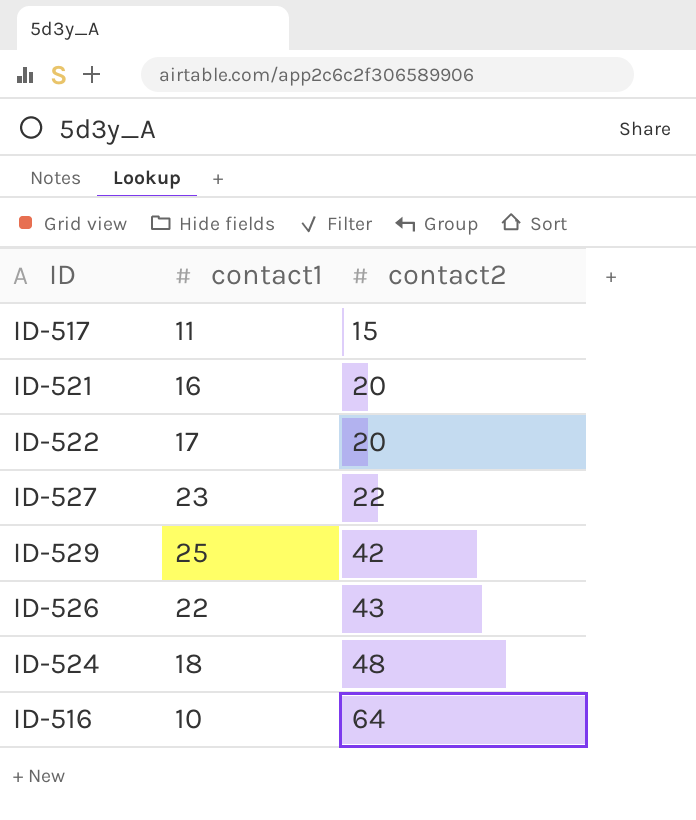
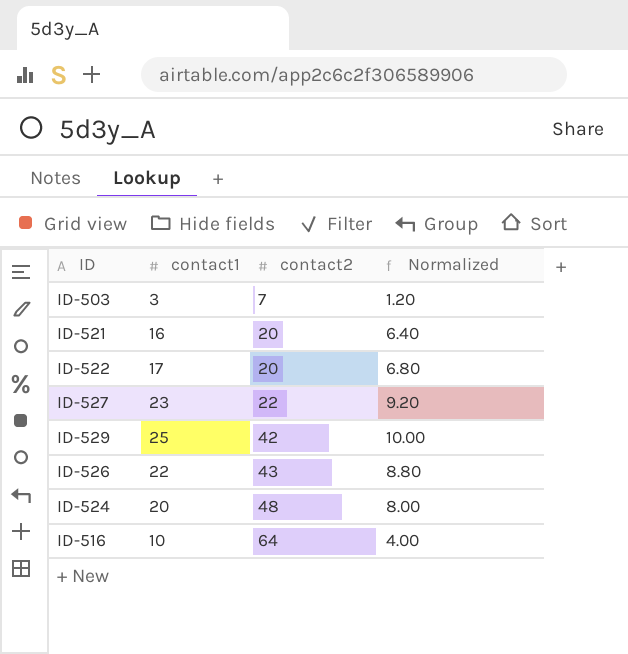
column Normalized | formula: none -> [contact1] * 0.4
row ID-517: 11 | 15 -> none
row ID-503: none -> 3 | 7 | 1.20
ID-524 | contact1: 18 -> 20

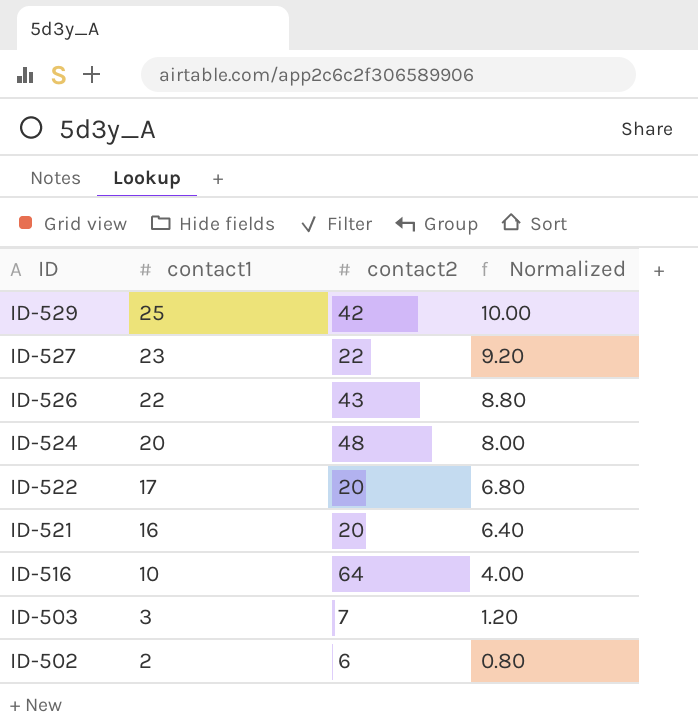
row order: contact2 ascending -> ID descending
row ID-502: none -> 2 | 6 | 0.80

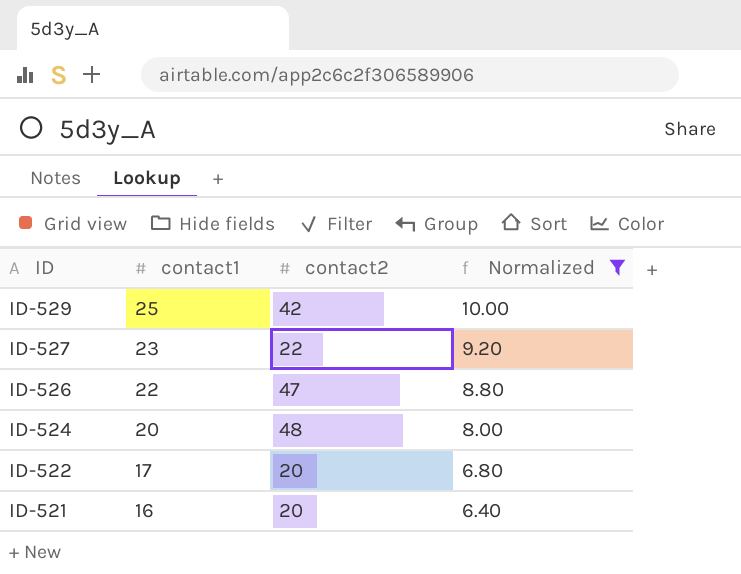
filter: none -> Normalized >= 6.40
ID-526 | contact2: 43 -> 47

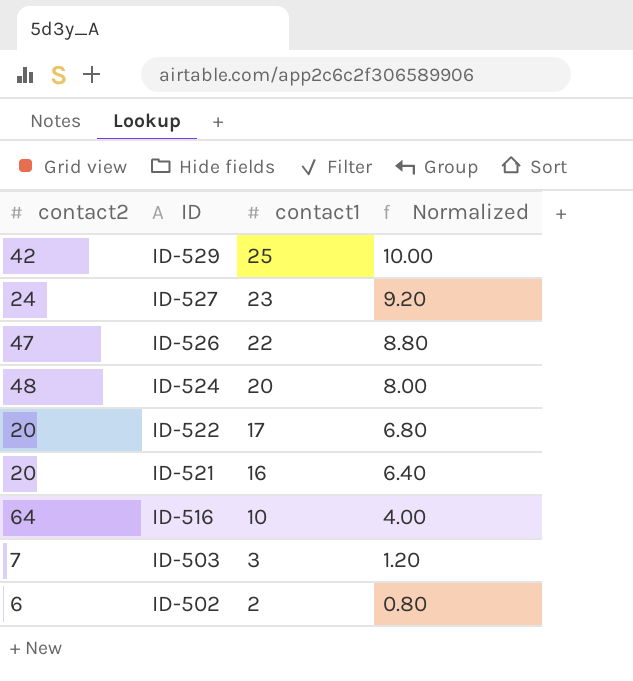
filter: Normalized >= 6.40 -> none
column contact2 | position: 3 -> 1
ID-527 | contact2: 22 -> 24

